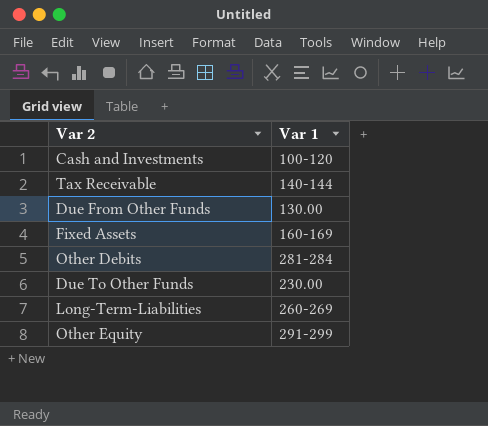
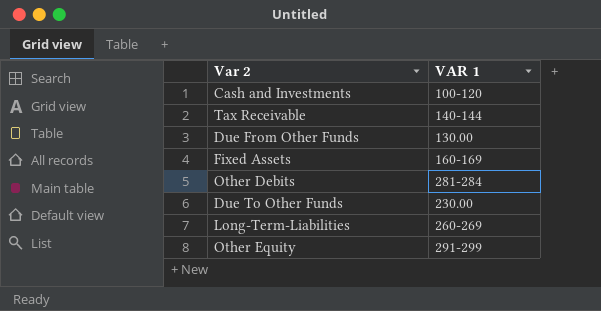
column name: Var 1 -> VAR 1

